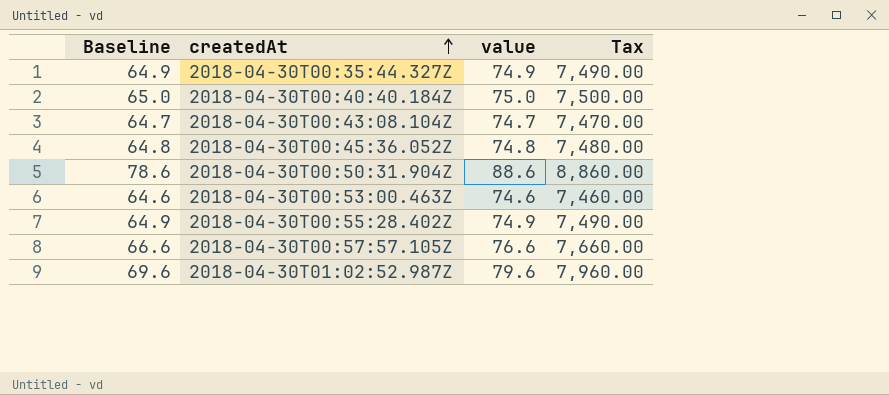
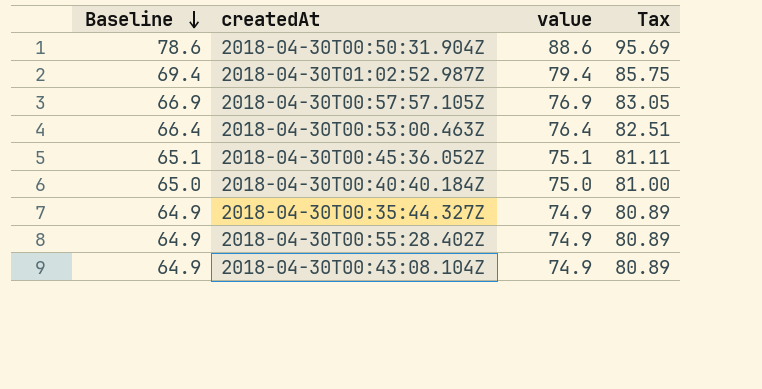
row order: createdAt ascending -> Baseline descending
column Tax | formula: [value] * 100 -> [value] * 1.08
2018-04-30T01:02:52.987Z | Baseline: 69.6 -> 69.4
2018-04-30T01:02:52.987Z | value: 79.6 -> 79.4
2018-04-30T00:57:57.105Z | Baseline: 66.6 -> 66.9
2018-04-30T00:57:57.105Z | value: 76.6 -> 76.9
2018-04-30T00:53:00.463Z | Baseline: 64.6 -> 66.4
2018-04-30T00:53:00.463Z | value: 74.6 -> 76.4
2018-04-30T00:45:36.052Z | Baseline: 64.8 -> 65.1
2018-04-30T00:45:36.052Z | value: 74.8 -> 75.1
2018-04-30T00:43:08.104Z | Baseline: 64.7 -> 64.9
2018-04-30T00:43:08.104Z | value: 74.7 -> 74.9

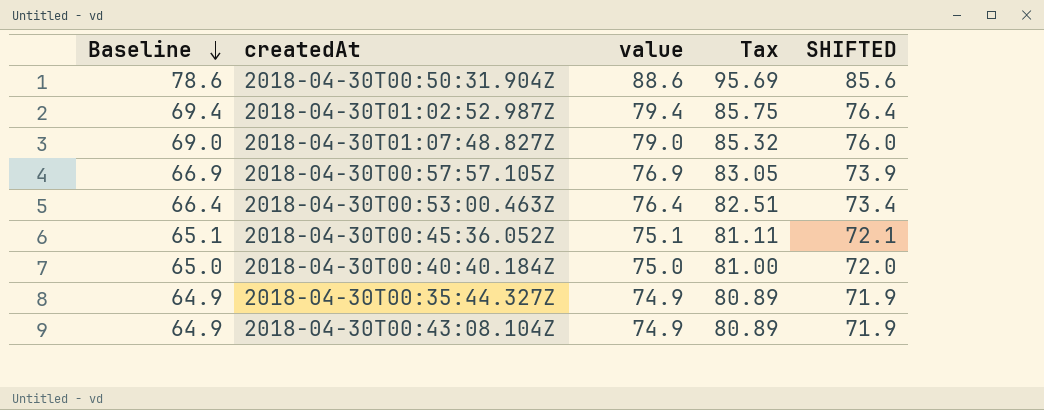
column SHIFTED | formula: none -> [value] - 3
row 2018-04-30T00:55:28.402Z: 64.9 | 74.9 | 80.89 -> none
row 2018-04-30T01:07:48.827Z: none -> 69.0 | 79.0 | 85.32 | 76.0

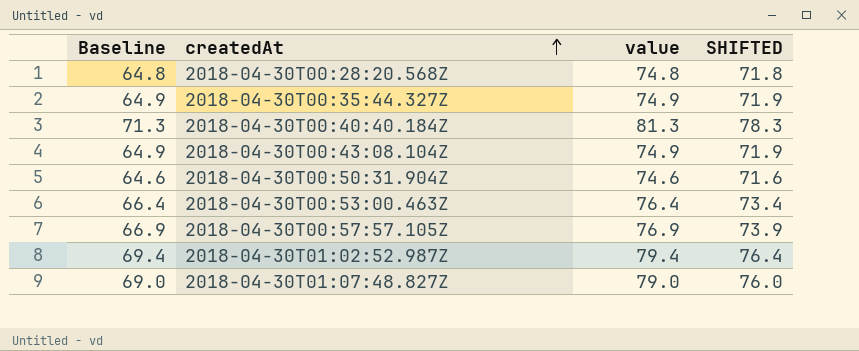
row order: Baseline descending -> createdAt ascending
column Tax | formula: [value] * 1.08 -> none
row 2018-04-30T00:45:36.052Z: 65.1 | 75.1 | 81.11 | 72.1 -> none
row 2018-04-30T00:28:20.568Z: none -> 64.8 | 74.8 | 71.8
2018-04-30T00:40:40.184Z | Baseline: 65.0 -> 71.3
2018-04-30T00:40:40.184Z | value: 75.0 -> 81.3
2018-04-30T00:40:40.184Z | SHIFTED: 72.0 -> 78.3
2018-04-30T00:50:31.904Z | Baseline: 78.6 -> 64.6
2018-04-30T00:50:31.904Z | value: 88.6 -> 74.6
2018-04-30T00:50:31.904Z | SHIFTED: 85.6 -> 71.6

